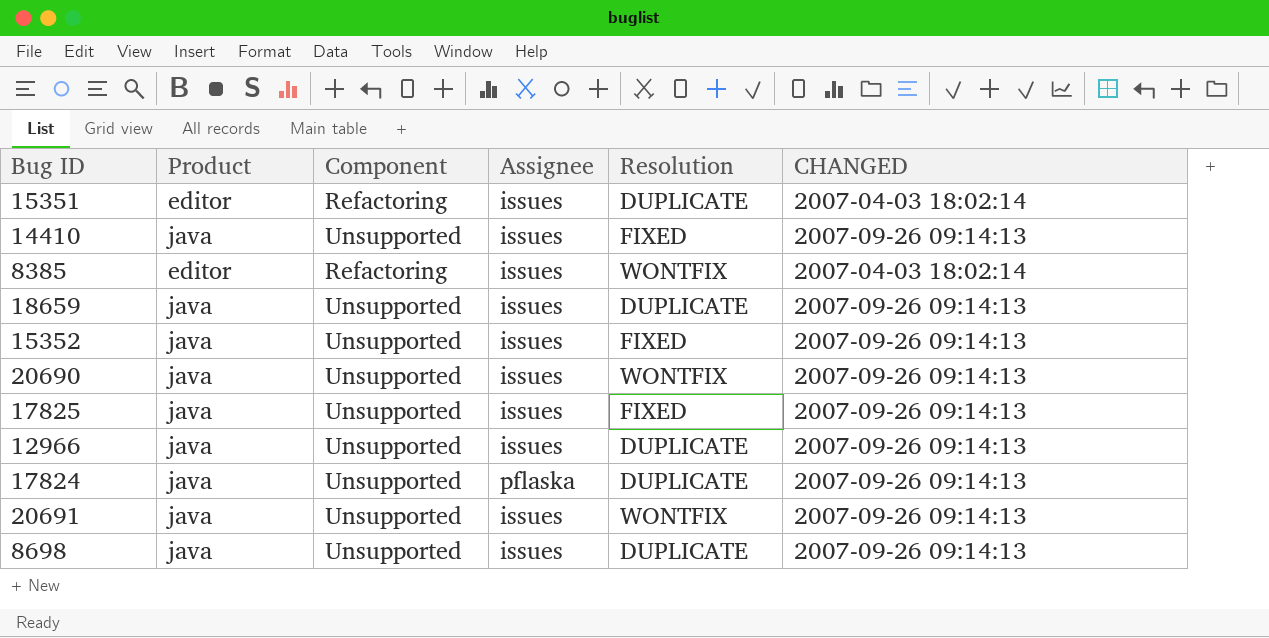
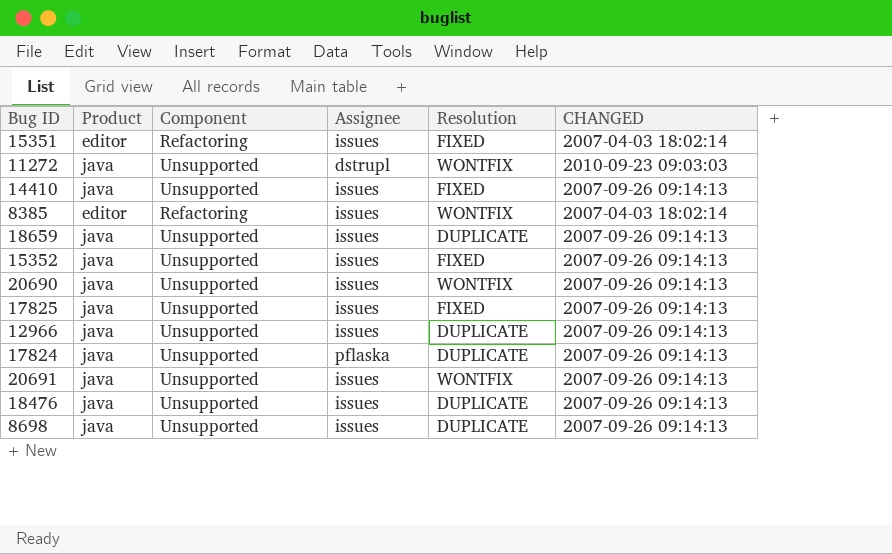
15351 | Resolution: DUPLICATE -> FIXED
row 11272: none -> java | Unsupported | dstrupl | WONTFIX | 2010-09-23 09:03:03
row 18476: none -> java | Unsupported | issues | DUPLICATE | 2007-09-26 09:14:13

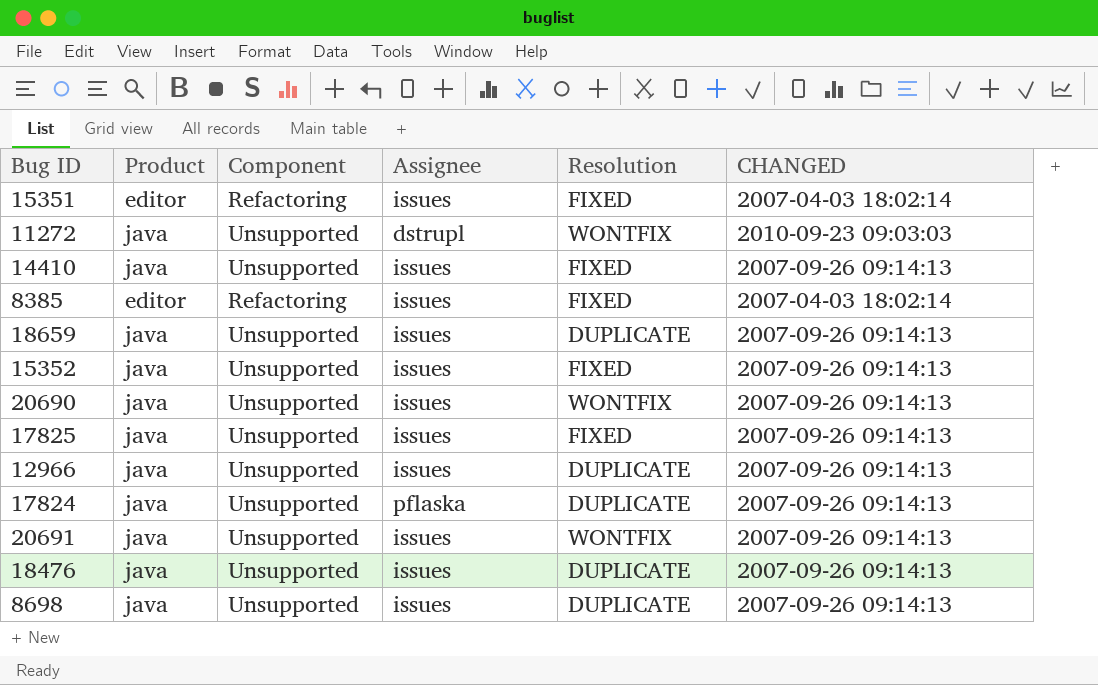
8385 | Resolution: WONTFIX -> FIXED

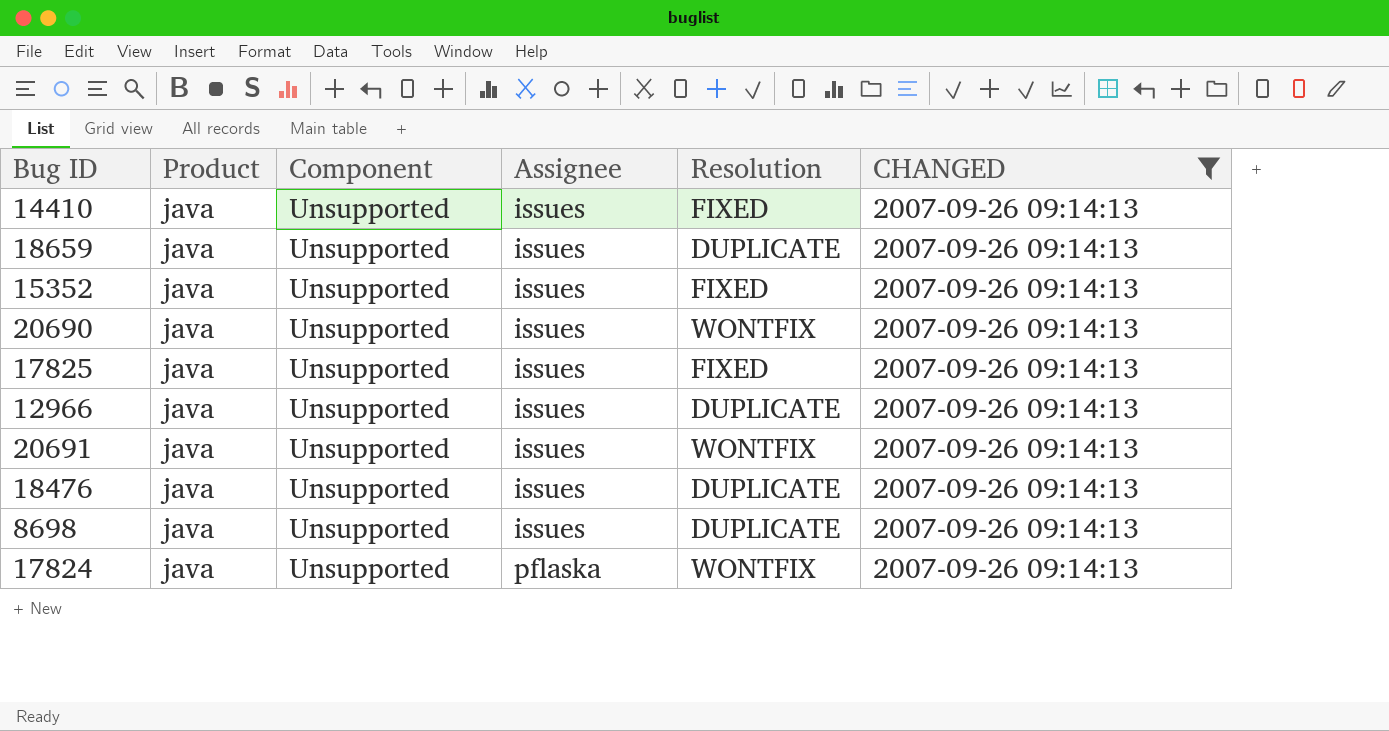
filter: none -> CHANGED = 2007-09-26 09:14:13
row order: none -> Assignee ascending
17824 | Resolution: DUPLICATE -> WONTFIX

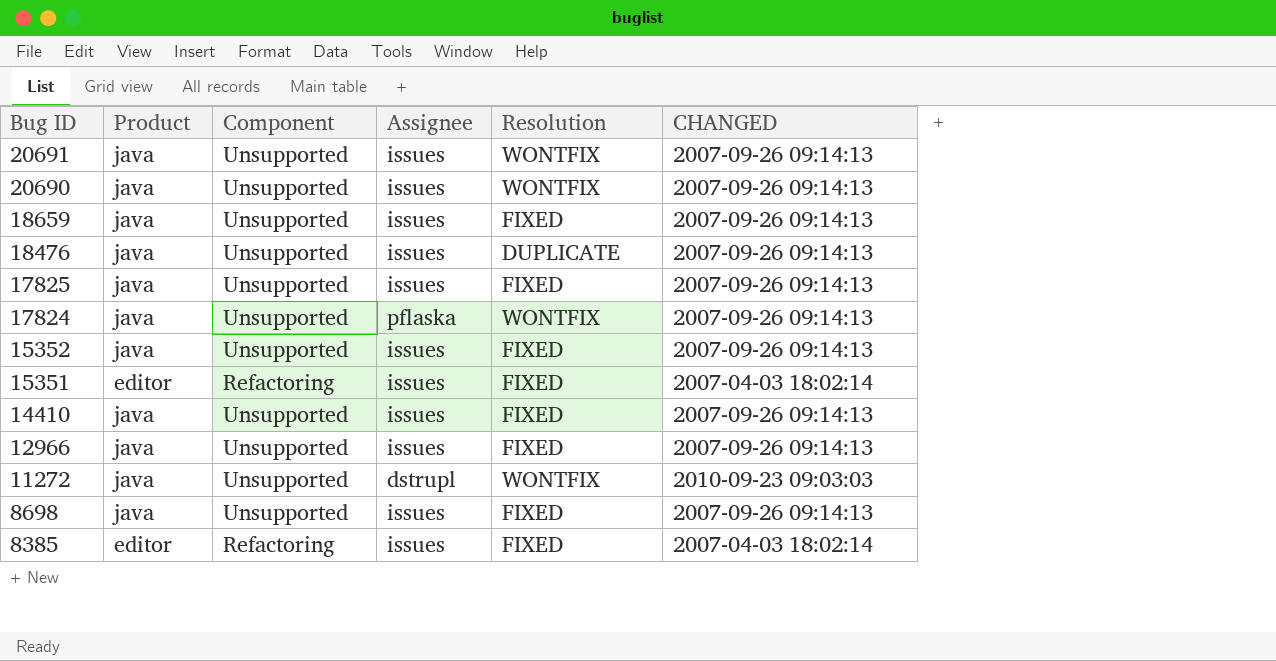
filter: CHANGED = 2007-09-26 09:14:13 -> none
row order: Assignee ascending -> Bug ID descending
18659 | Resolution: DUPLICATE -> FIXED
12966 | Resolution: DUPLICATE -> FIXED
8698 | Resolution: DUPLICATE -> FIXED

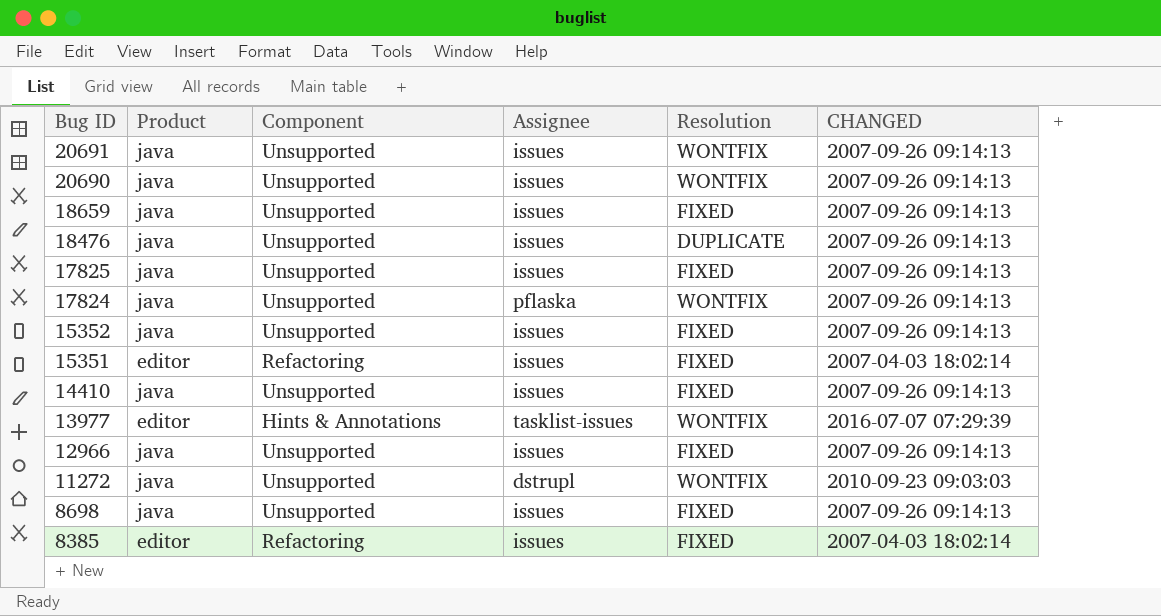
row 13977: none -> editor | Hints & Annotations | tasklist-issues | WONTFIX | 2016-07-07 07:29:39

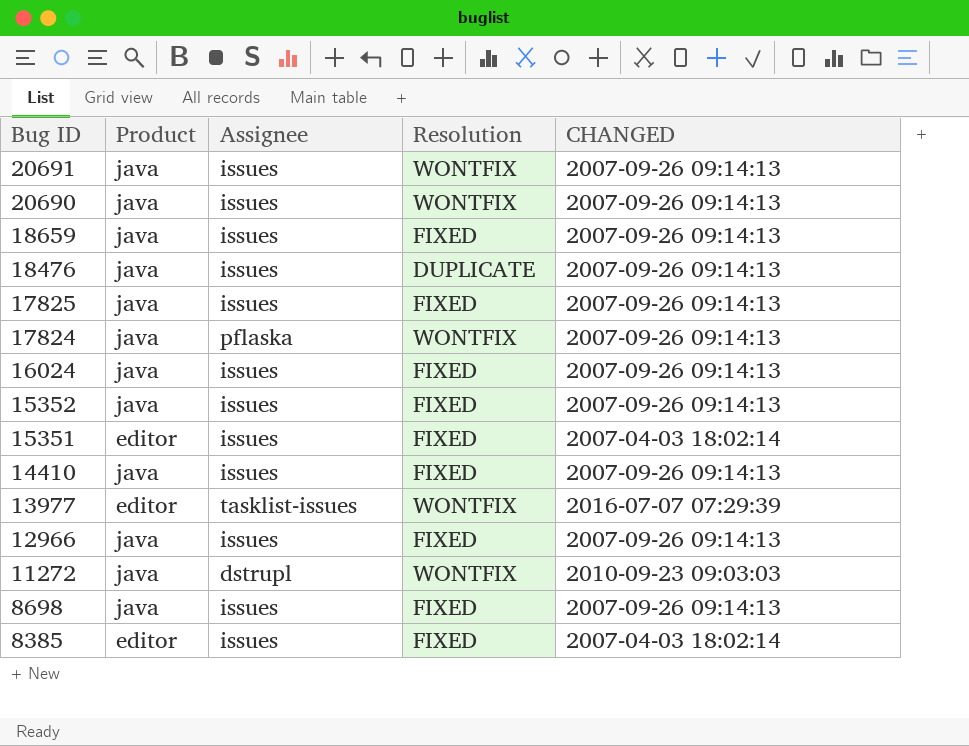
column Component | position: 3 -> none
row 16024: none -> java | issues | FIXED | 2007-09-26 09:14:13

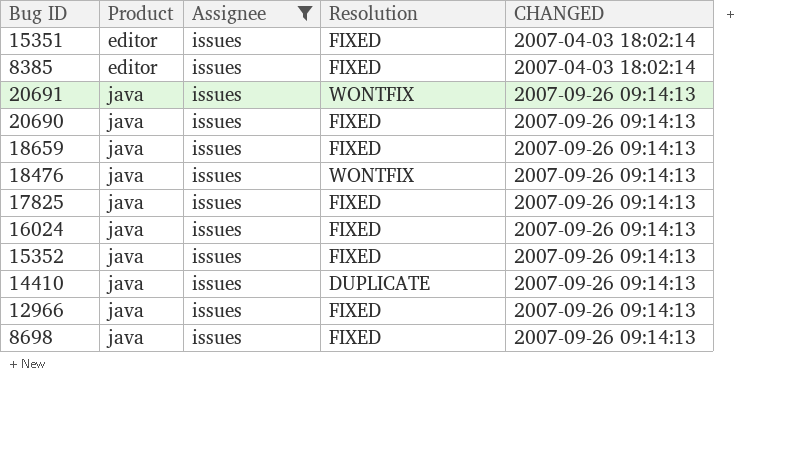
filter: none -> Assignee = issues
row order: Bug ID descending -> Product ascending
20690 | Resolution: WONTFIX -> FIXED
18476 | Resolution: DUPLICATE -> WONTFIX
14410 | Resolution: FIXED -> DUPLICATE

